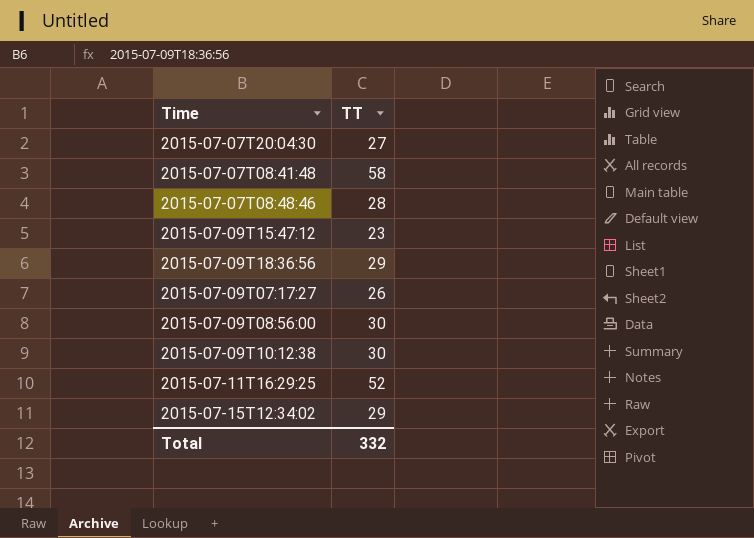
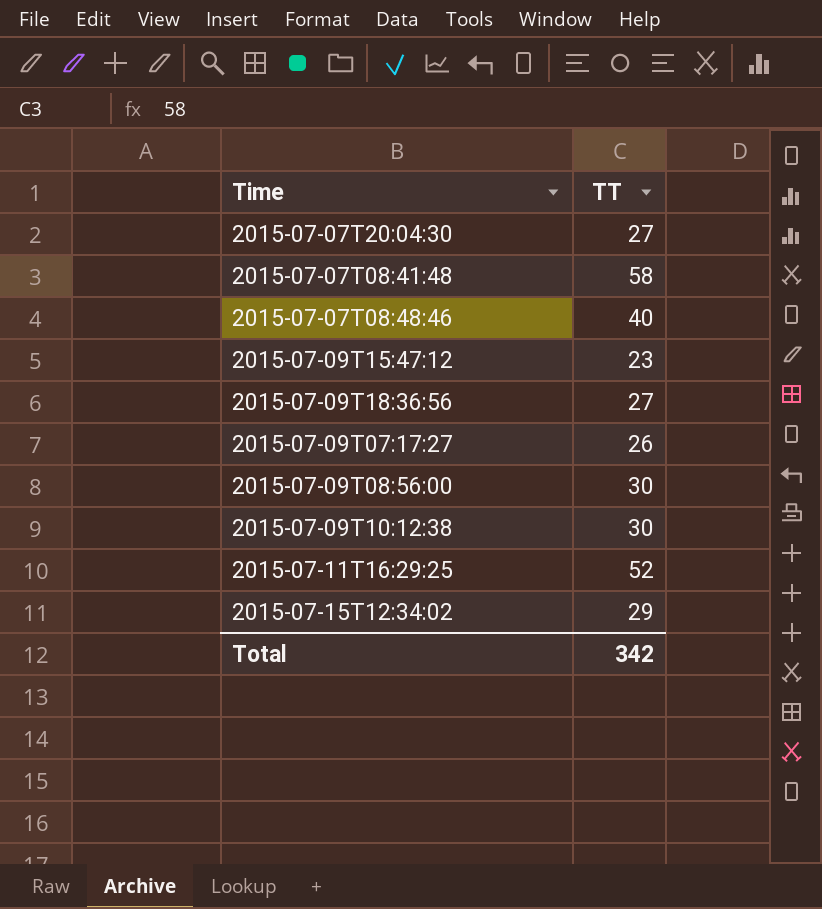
2015-07-07T08:48:46 | TT: 28 -> 40
2015-07-09T18:36:56 | TT: 29 -> 27
Total | TT: 332 -> 342

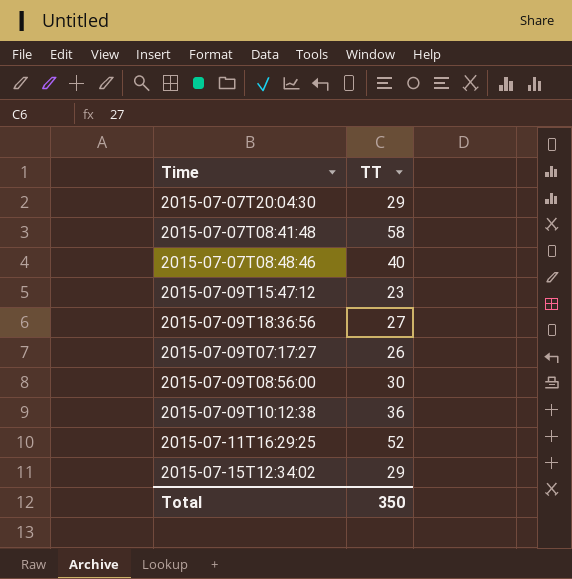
2015-07-07T20:04:30 | TT: 27 -> 29
2015-07-09T10:12:38 | TT: 30 -> 36
Total | TT: 342 -> 350

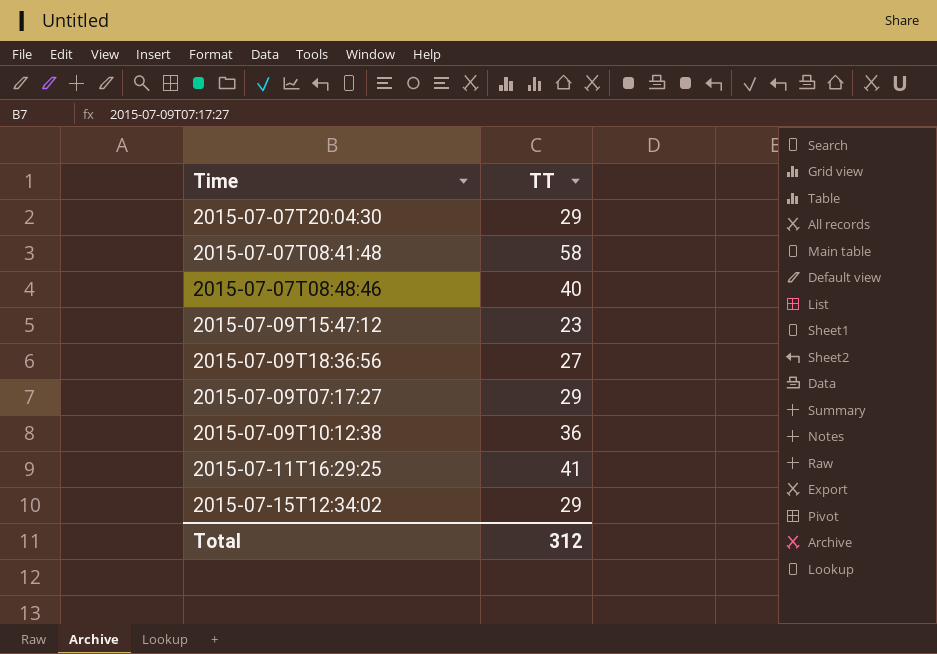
row 2015-07-09T08:56:00: 30 -> none
2015-07-09T07:17:27 | TT: 26 -> 29
2015-07-11T16:29:25 | TT: 52 -> 41
Total | TT: 350 -> 312

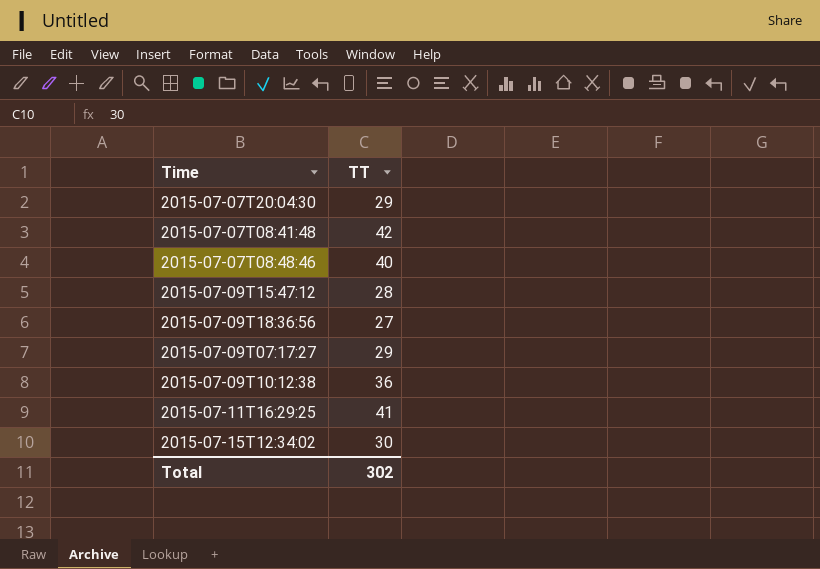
2015-07-07T08:41:48 | TT: 58 -> 42
2015-07-09T15:47:12 | TT: 23 -> 28
2015-07-15T12:34:02 | TT: 29 -> 30
Total | TT: 312 -> 302

